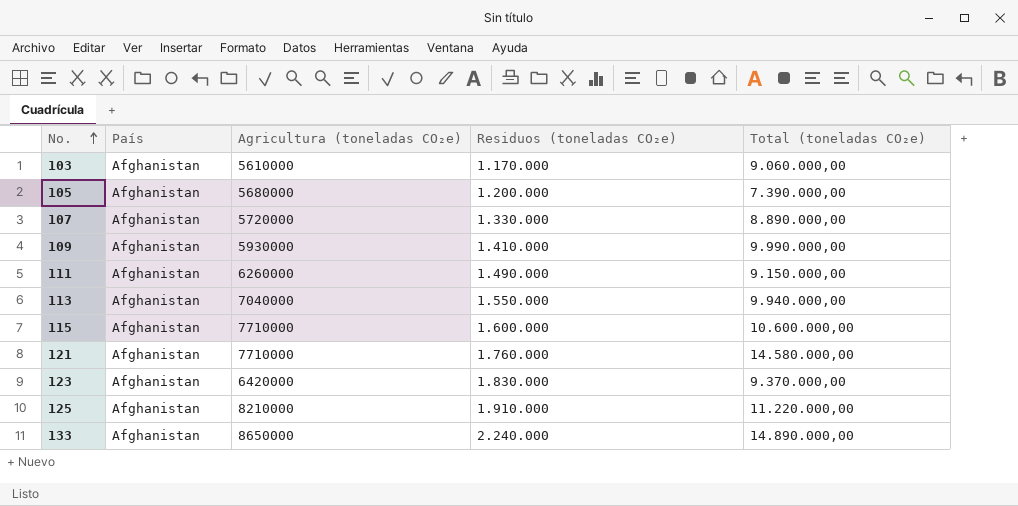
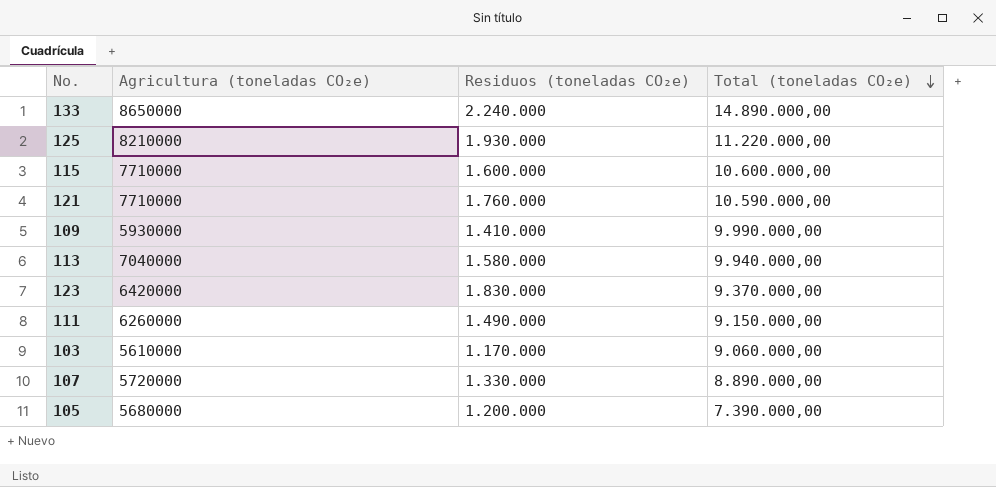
row order: No. ascending -> Total (toneladas CO₂e) descending
column País | position: 2 -> none
125 | Residuos (toneladas CO₂e): 1.910.000 -> 1.930.000
121 | Total (toneladas CO₂e): 14.580.000,00 -> 10.590.000,00
113 | Residuos (toneladas CO₂e): 1.550.000 -> 1.580.000

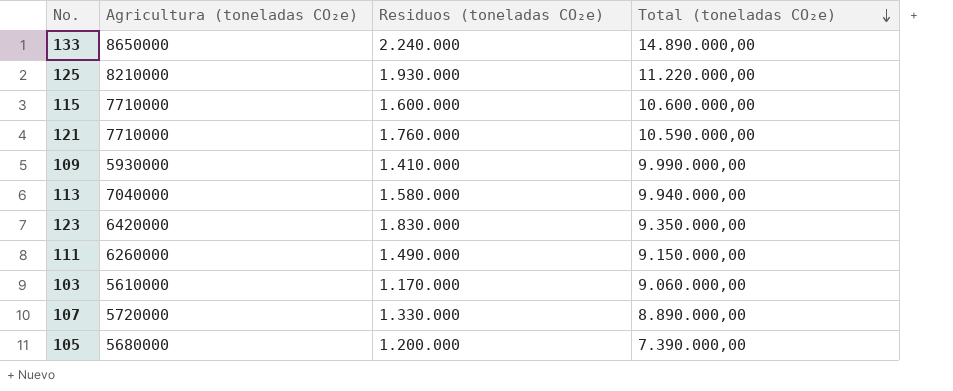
123 | Total (toneladas CO₂e): 9.370.000,00 -> 9.350.000,00

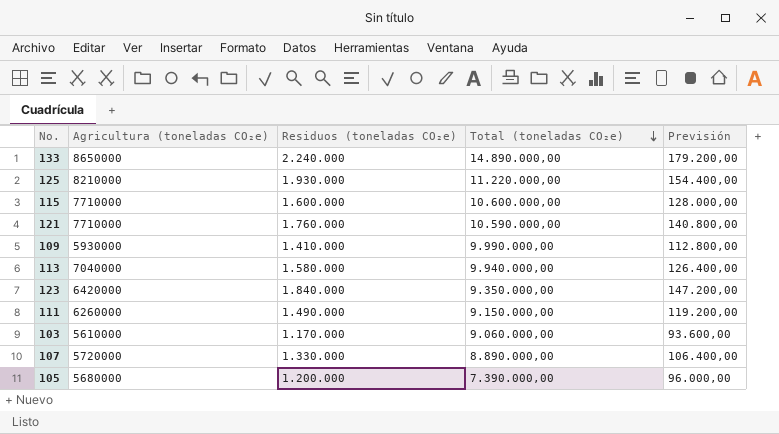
column Previsión | formula: none -> [Residuos (toneladas CO₂e)] * 0,08
123 | Residuos (toneladas CO₂e): 1.830.000 -> 1.840.000

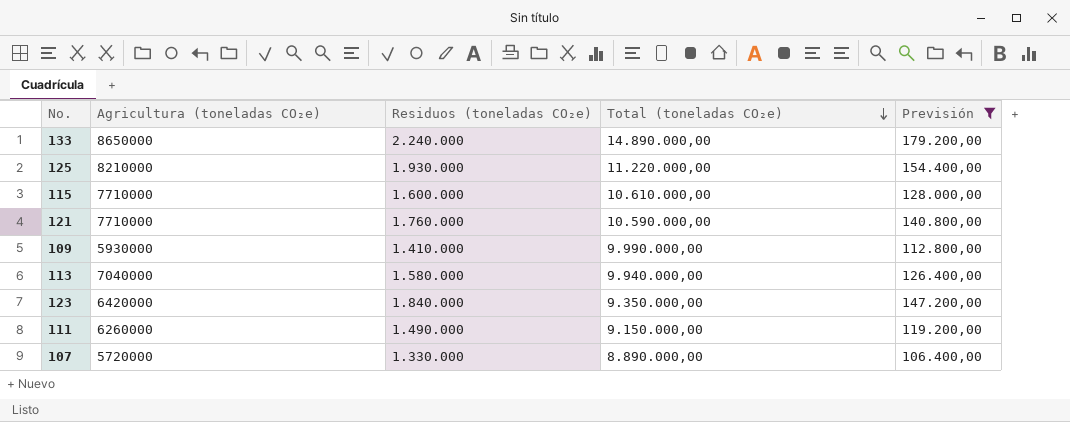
filter: none -> Previsión >= 106.400,00
115 | Total (toneladas CO₂e): 10.600.000,00 -> 10.610.000,00

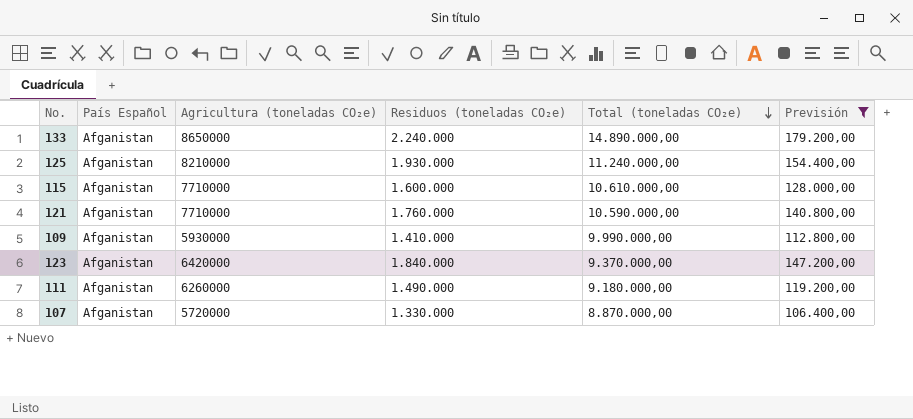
column País Español | position: none -> 2
row 113: 7040000 | 1.580.000 | 9.940.000,00 | 126.400,00 -> none
125 | Total (toneladas CO₂e): 11.220.000,00 -> 11.240.000,00
123 | Total (toneladas CO₂e): 9.350.000,00 -> 9.370.000,00
111 | Total (toneladas CO₂e): 9.150.000,00 -> 9.180.000,00
107 | Total (toneladas CO₂e): 8.890.000,00 -> 8.870.000,00

